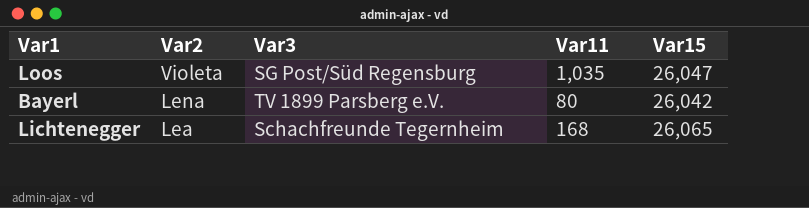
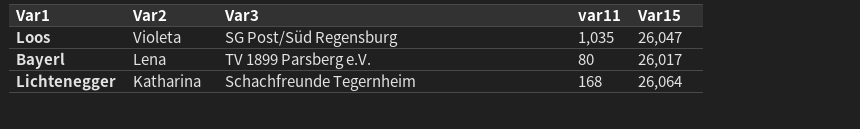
column name: Var11 -> var11
Bayerl | Var15: 26,042 -> 26,017
Lichtenegger | Var2: Lea -> Katharina
Lichtenegger | Var15: 26,065 -> 26,064

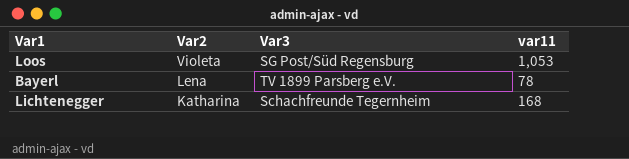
column Var15 | position: 5 -> none
Loos | var11: 1,035 -> 1,053
Bayerl | var11: 80 -> 78

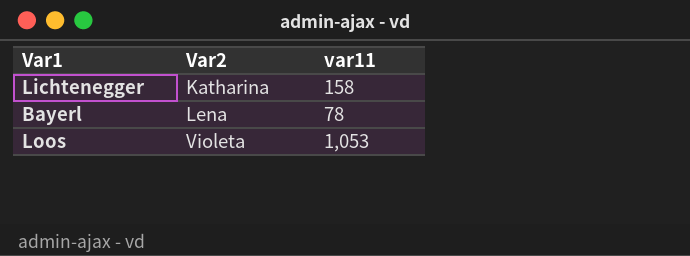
row order: Var2 descending -> Var2 ascending
column Var3 | position: 3 -> none
Lichtenegger | var11: 168 -> 158

